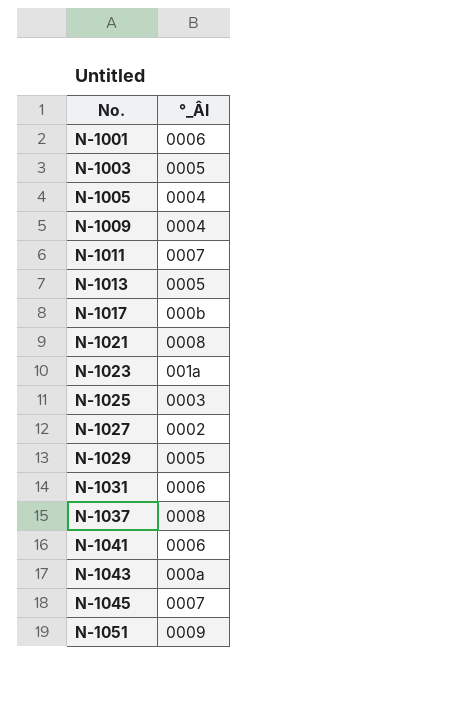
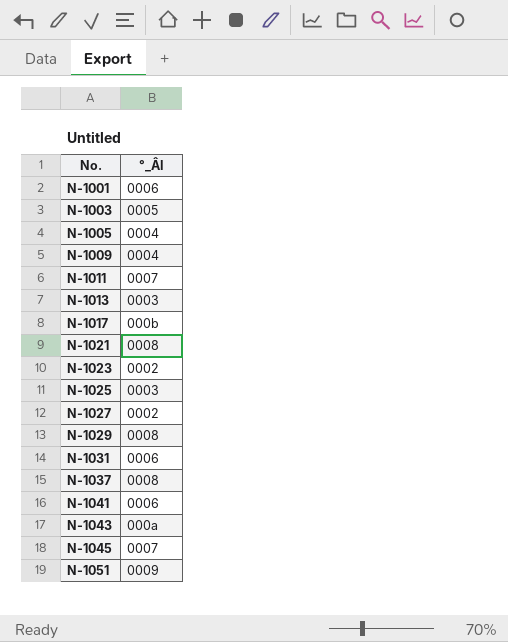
N-1013 | °_ÂI: 0005 -> 0003
N-1023 | °_ÂI: 001a -> 0002
N-1029 | °_ÂI: 0005 -> 0008

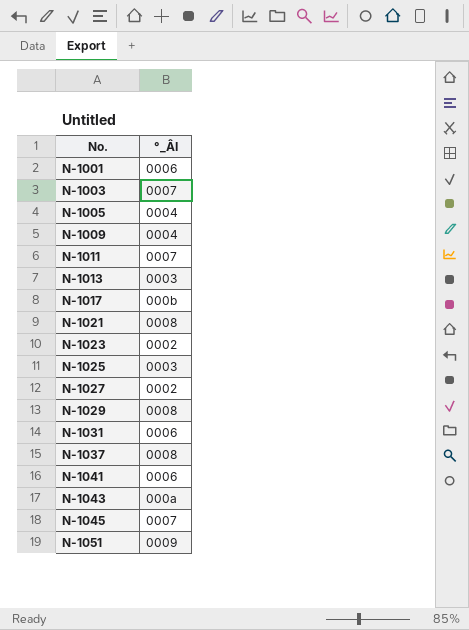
N-1003 | °_ÂI: 0005 -> 0007

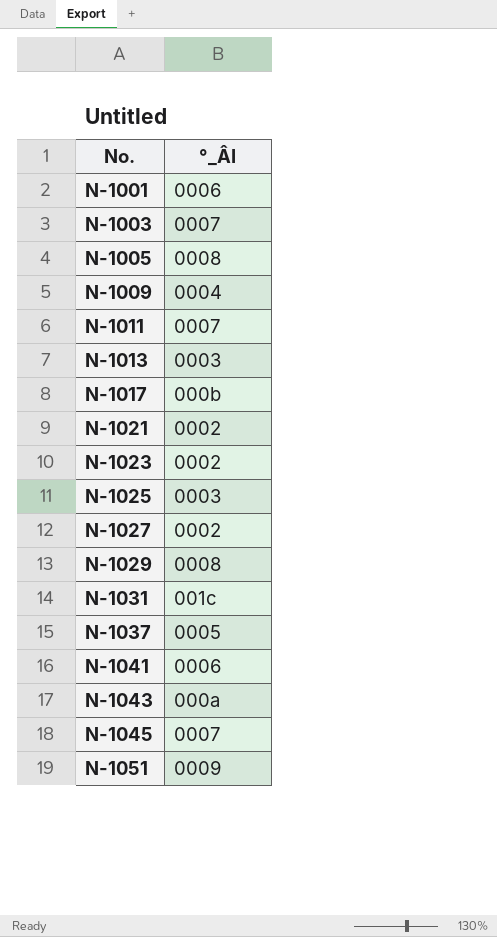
N-1005 | °_ÂI: 0004 -> 0008
N-1021 | °_ÂI: 0008 -> 0002
N-1031 | °_ÂI: 0006 -> 001c
N-1037 | °_ÂI: 0008 -> 0005

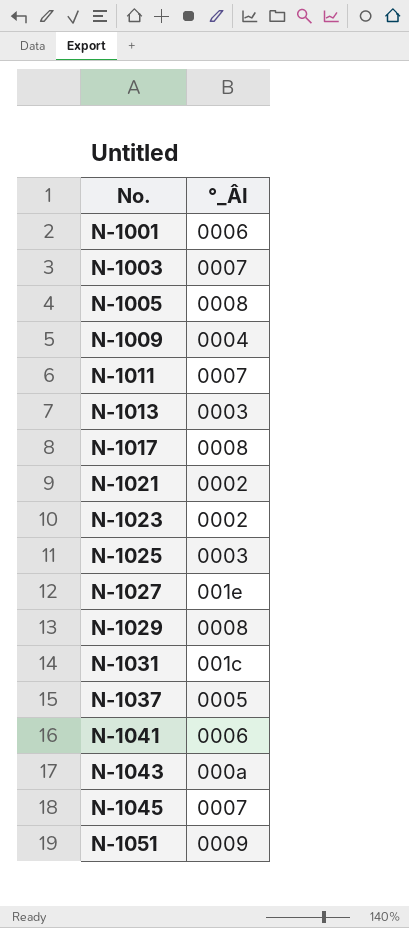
N-1017 | °_ÂI: 000b -> 0008
N-1027 | °_ÂI: 0002 -> 001e

